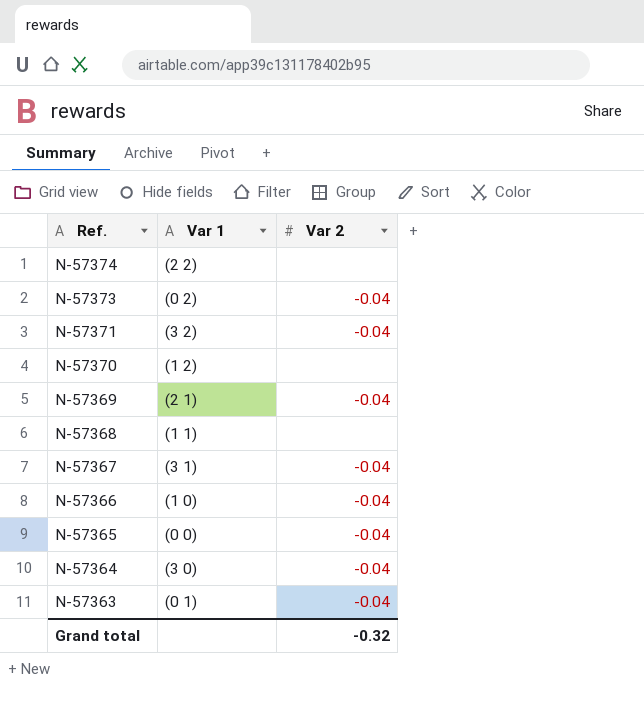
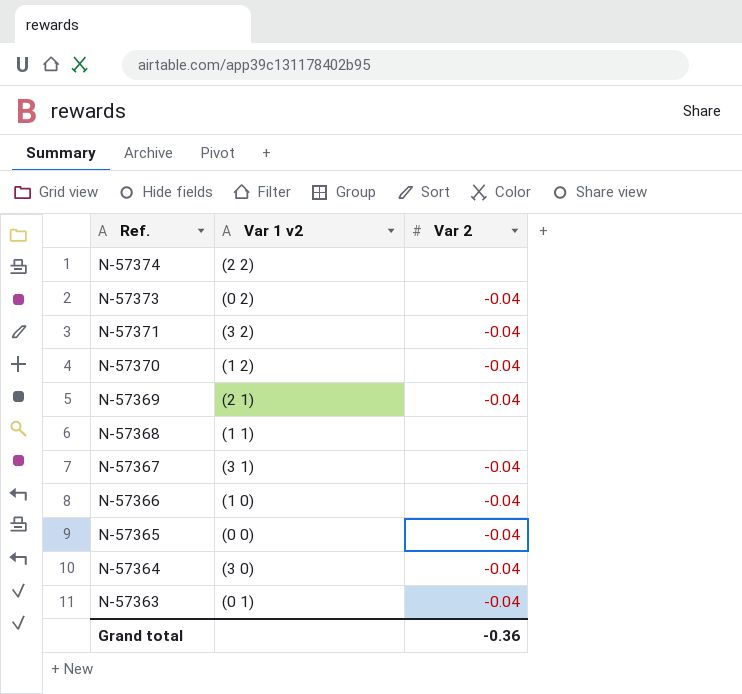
column name: Var 1 -> Var 1 v2
N-57370 | Var 2: none -> -0.04
Grand total | Var 2: -0.32 -> -0.36

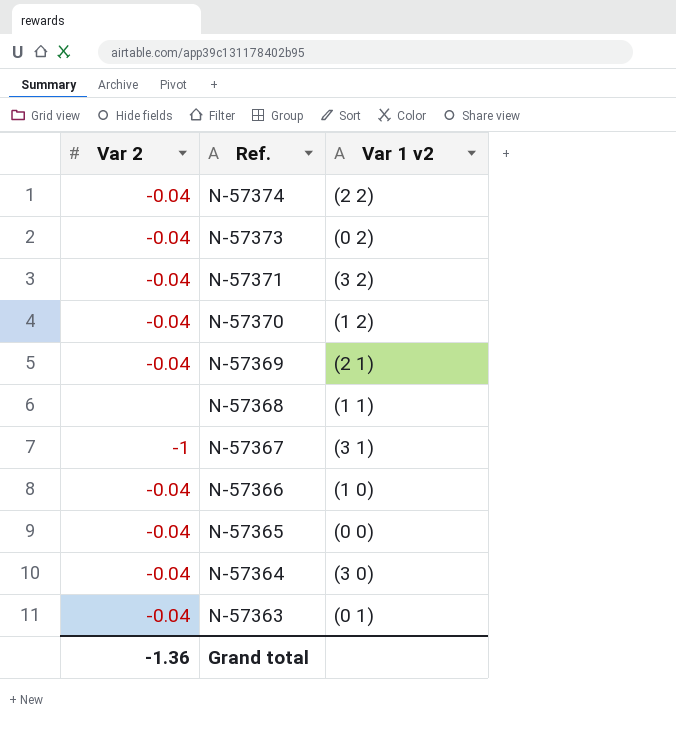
column Var 2 | position: 3 -> 1
N-57374 | Var 2: none -> -0.04
N-57367 | Var 2: -0.04 -> -1
Grand total | Var 2: -0.36 -> -1.36

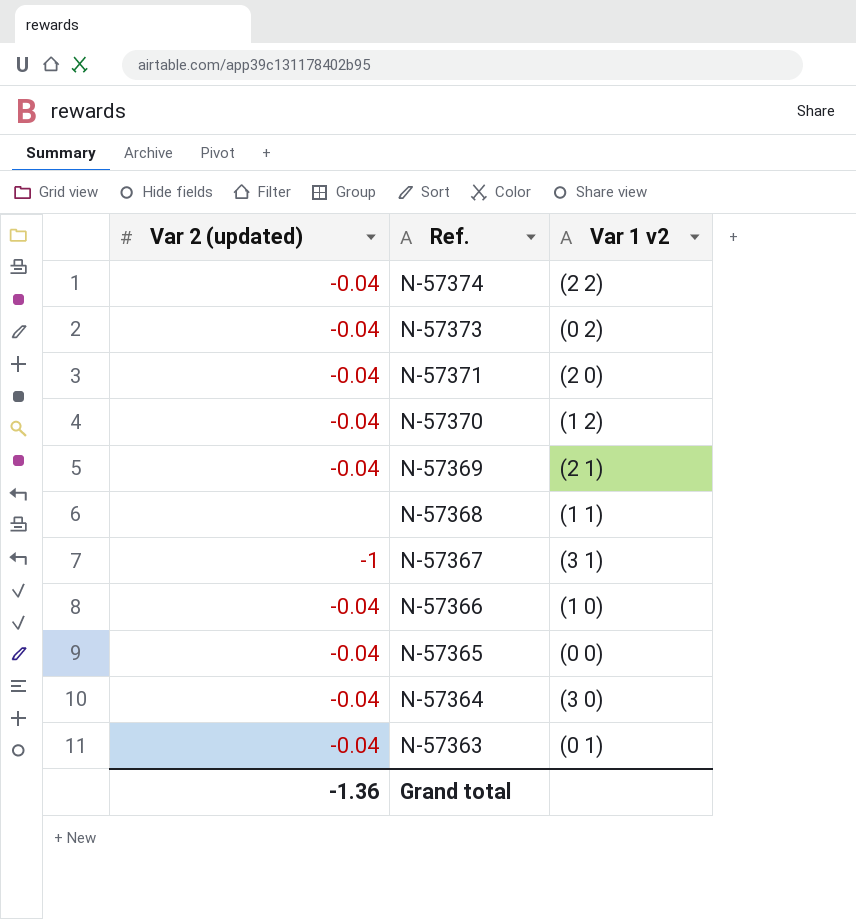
column name: Var 2 -> Var 2 (updated)
N-57371 | Var 1 v2: (3 2) -> (2 0)

